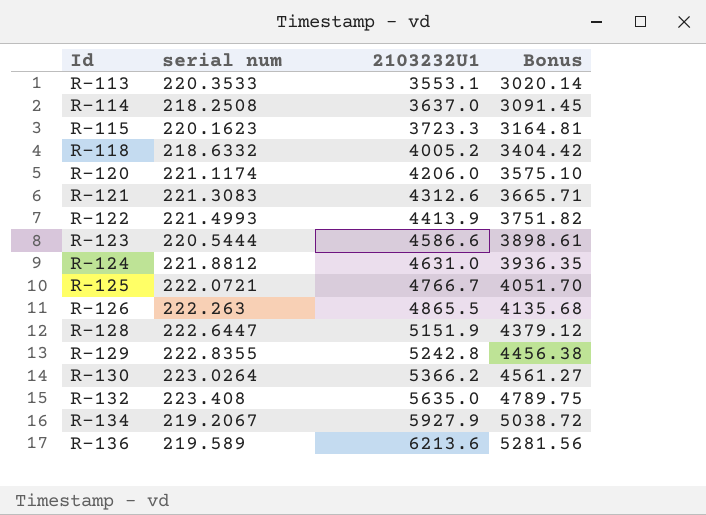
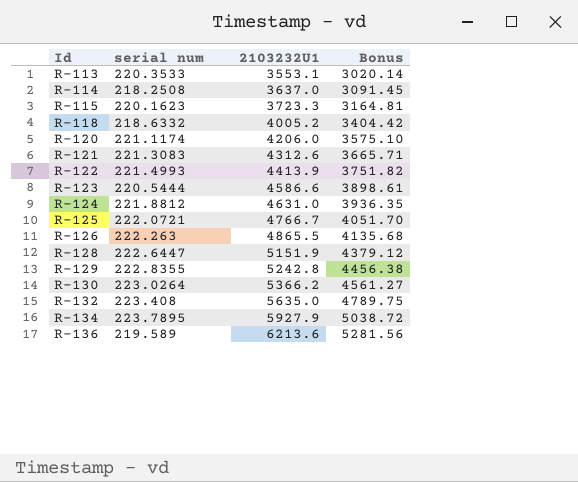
R-134 | serial num: 219.2067 -> 223.7895

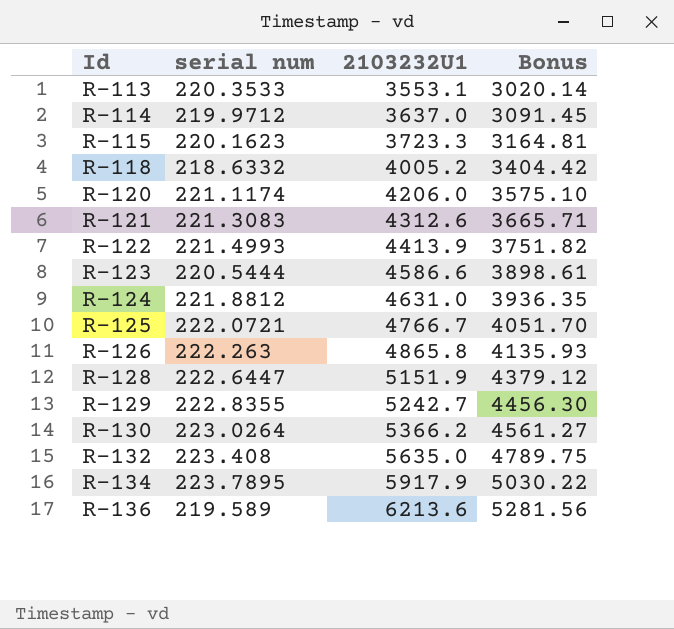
R-114 | serial num: 218.2508 -> 219.9712
R-126 | 2103232U1: 4865.5 -> 4865.8
R-126 | Bonus: 4135.68 -> 4135.93
R-129 | 2103232U1: 5242.8 -> 5242.7
R-129 | Bonus: 4456.38 -> 4456.30
R-134 | 2103232U1: 5927.9 -> 5917.9
R-134 | Bonus: 5038.72 -> 5030.22

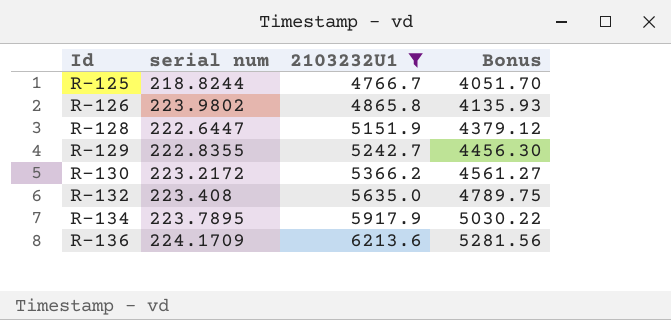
filter: none -> 2103232U1 >= 4766.7
R-125 | serial num: 222.0721 -> 218.8244
R-126 | serial num: 222.263 -> 223.9802
R-130 | serial num: 223.0264 -> 223.2172
R-136 | serial num: 219.589 -> 224.1709

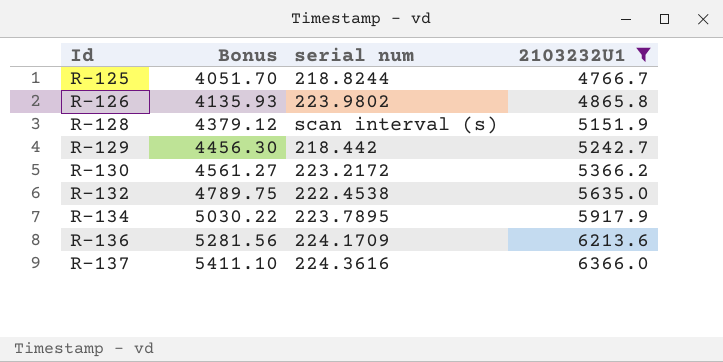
column Bonus | position: 4 -> 2
R-128 | serial num: 222.6447 -> scan interval (s)
R-129 | serial num: 222.8355 -> 218.442
R-132 | serial num: 223.408 -> 222.4538
row R-137: none -> 5411.10 | 224.3616 | 6366.0

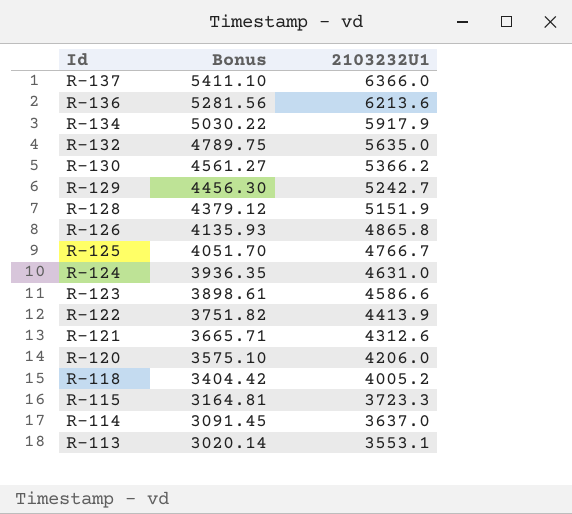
filter: 2103232U1 >= 4766.7 -> none
row order: Id ascending -> Id descending
column serial num | position: 3 -> none

